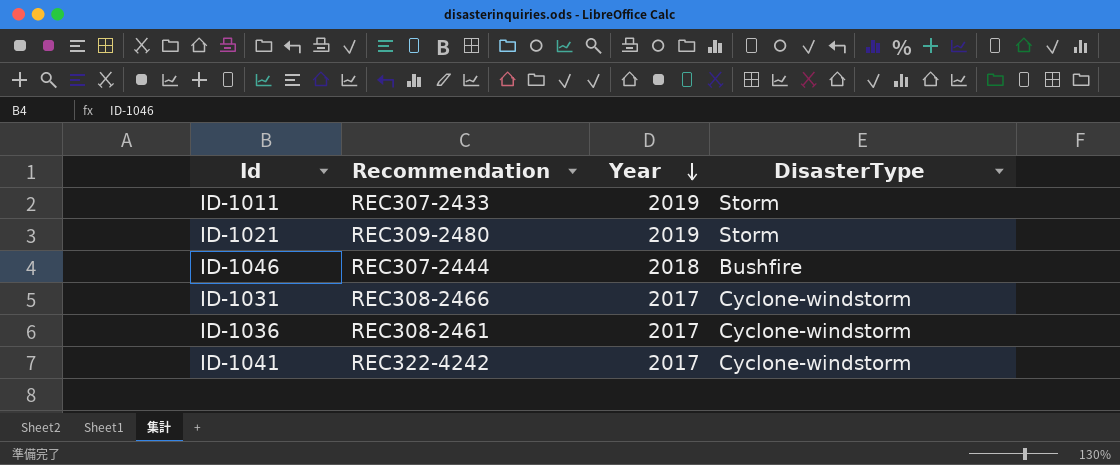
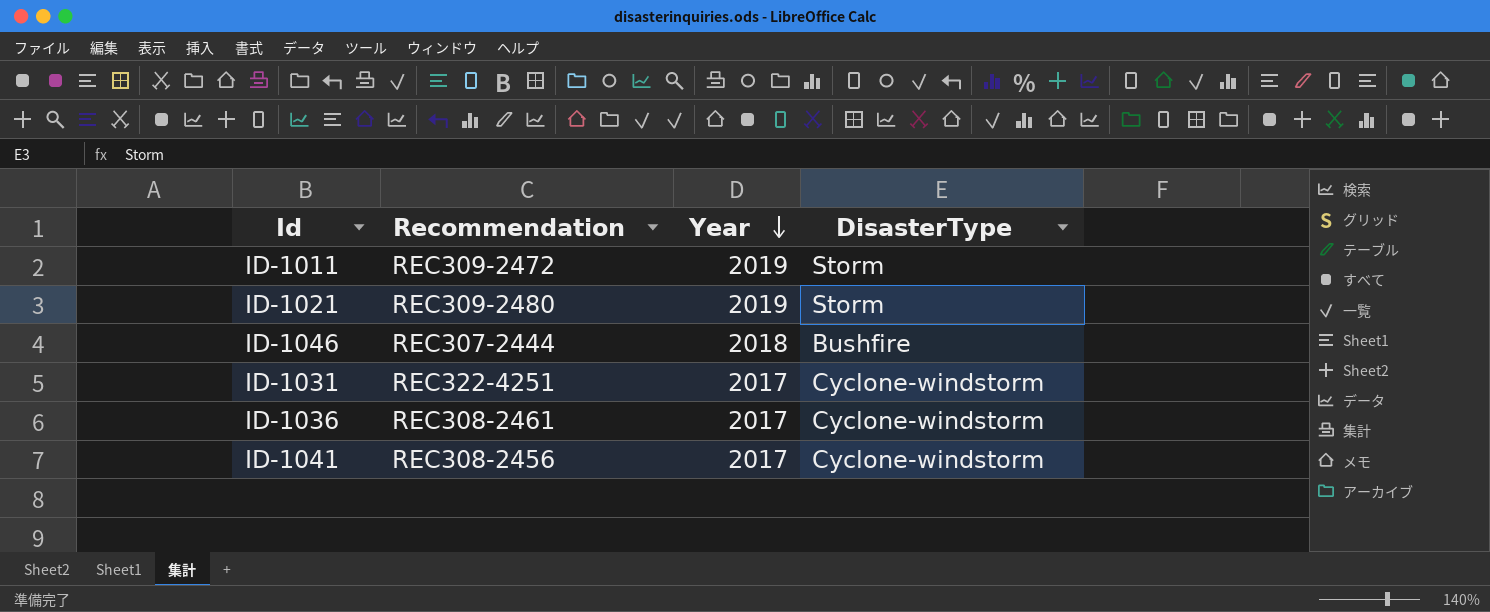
ID-1011 | Recommendation: REC307-2433 -> REC309-2472
ID-1031 | Recommendation: REC308-2466 -> REC322-4251
ID-1041 | Recommendation: REC322-4242 -> REC308-2456

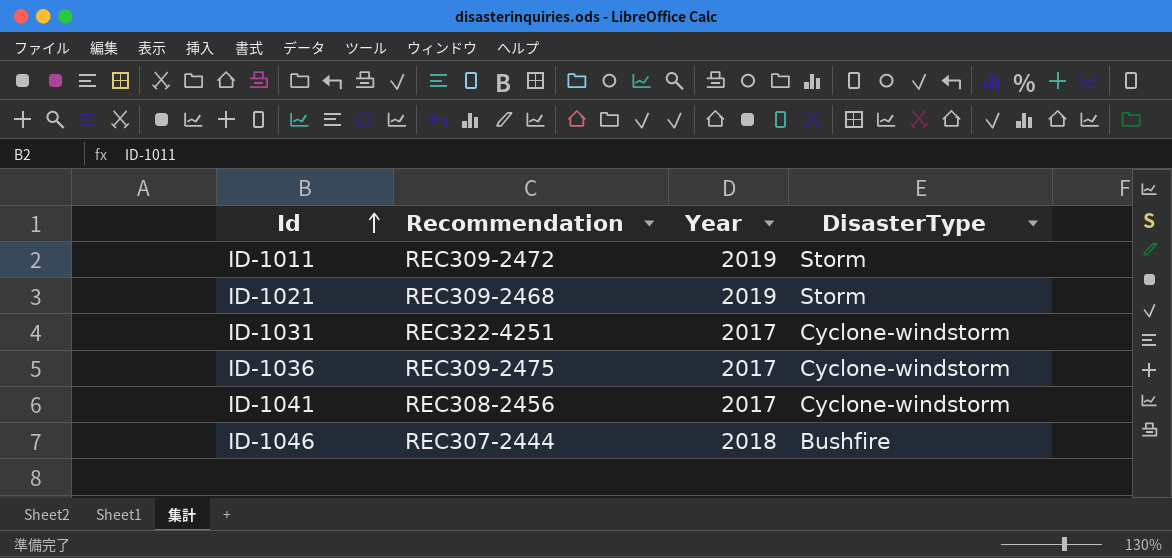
row order: Year descending -> Id ascending
ID-1021 | Recommendation: REC309-2480 -> REC309-2468
ID-1036 | Recommendation: REC308-2461 -> REC309-2475

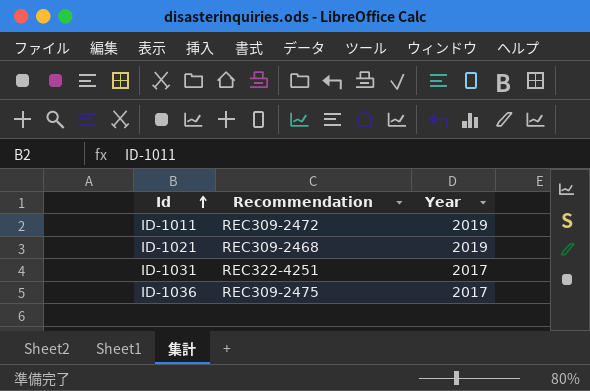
column DisasterType | position: 4 -> none
row ID-1041: REC308-2456 | 2017 | Cyclone-windstorm -> none
row ID-1046: REC307-2444 | 2018 | Bushfire -> none

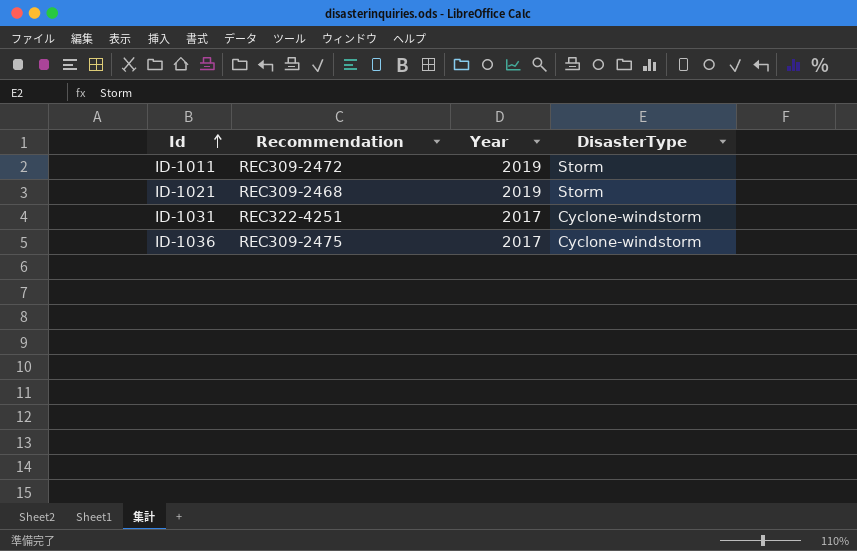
column DisasterType | position: none -> 4

